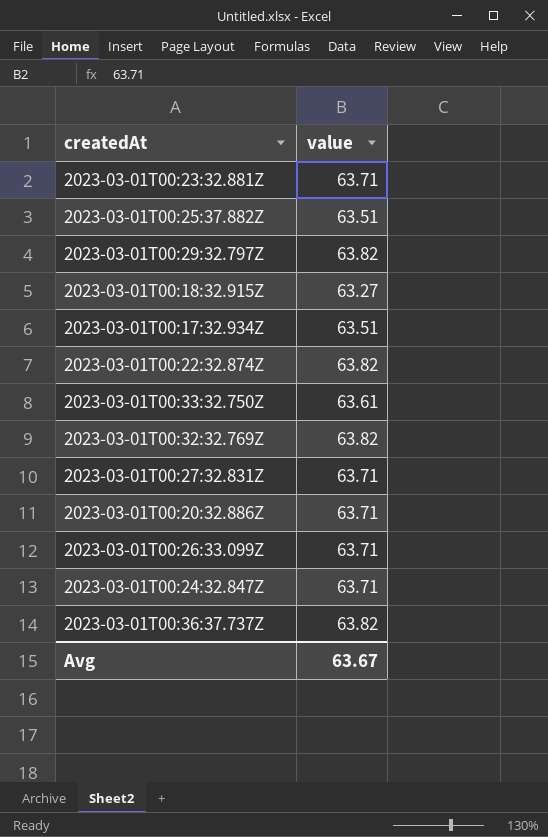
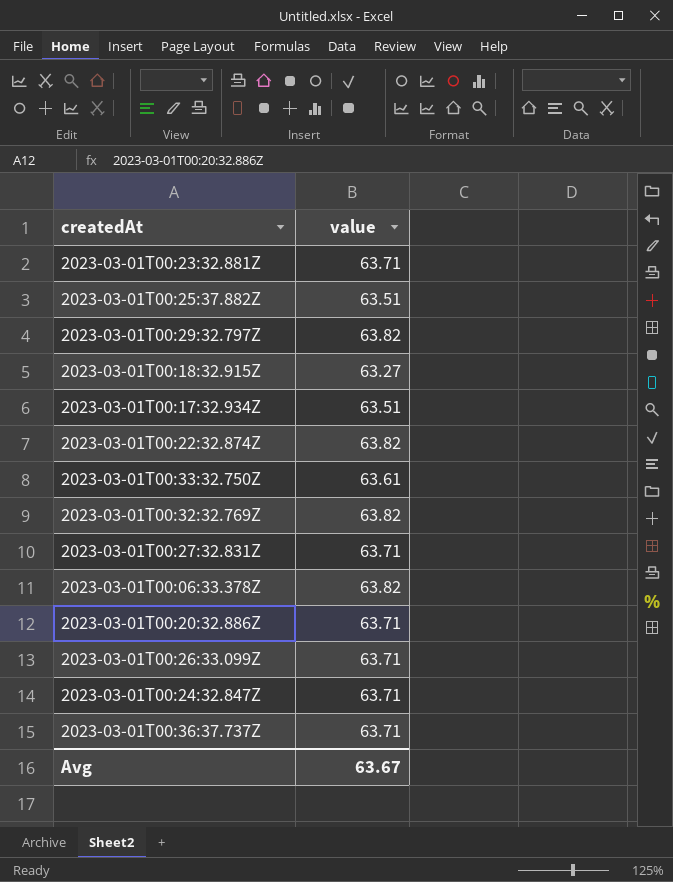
row 2023-03-01T00:06:33.378Z: none -> 63.82
2023-03-01T00:36:37.737Z | value: 63.82 -> 63.71

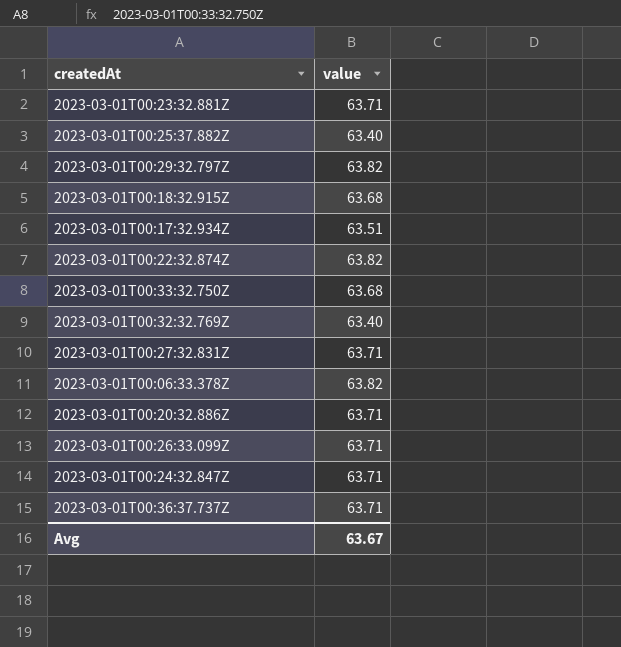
2023-03-01T00:25:37.882Z | value: 63.51 -> 63.40
2023-03-01T00:18:32.915Z | value: 63.27 -> 63.68
2023-03-01T00:33:32.750Z | value: 63.61 -> 63.68
2023-03-01T00:32:32.769Z | value: 63.82 -> 63.40

